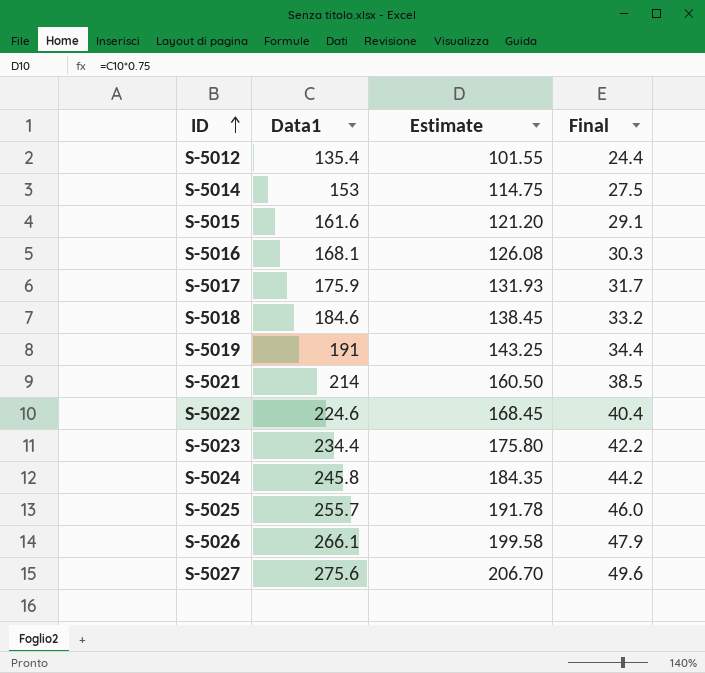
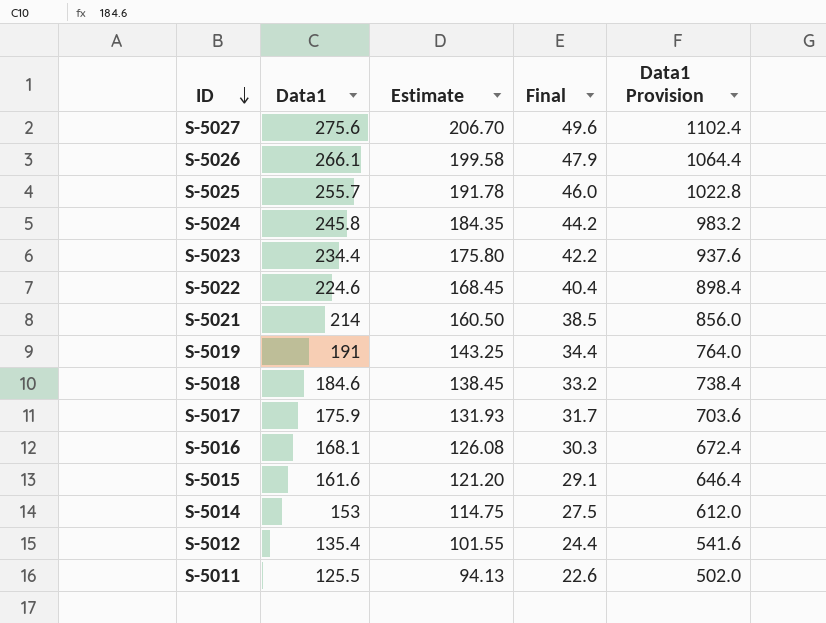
row order: ID ascending -> ID descending
column Data1 Provision | formula: none -> [Data1] * 4
row S-5011: none -> 125.5 | 94.13 | 22.6 | 502.0

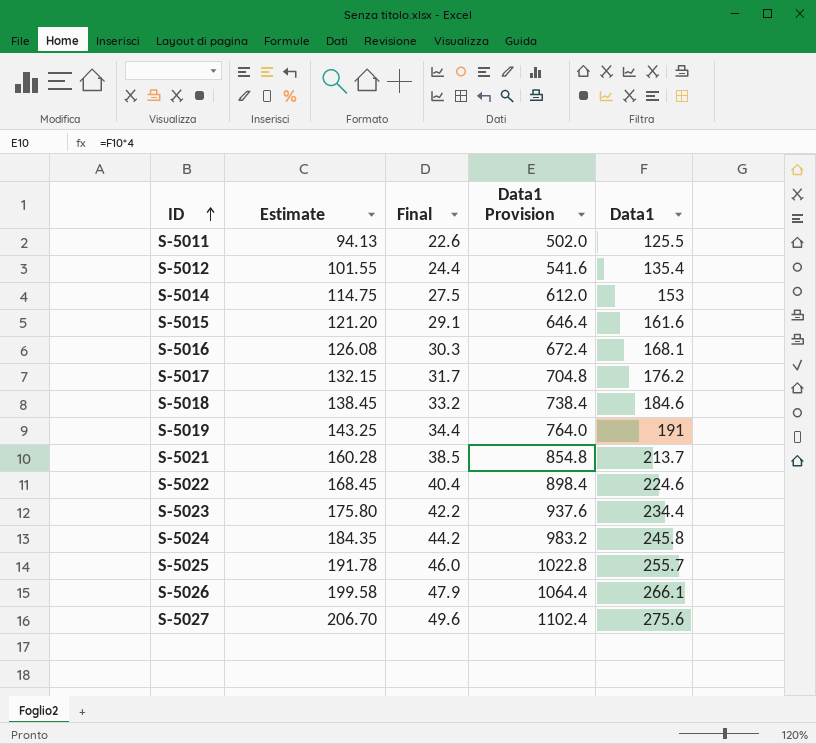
row order: ID descending -> ID ascending
column Data1 | position: 2 -> 5
S-5017 | Estimate: 131.93 -> 132.15
S-5017 | Data1 Provision: 703.6 -> 704.8
S-5017 | Data1: 175.9 -> 176.2
S-5021 | Estimate: 160.50 -> 160.28
S-5021 | Data1 Provision: 856.0 -> 854.8
S-5021 | Data1: 214 -> 213.7

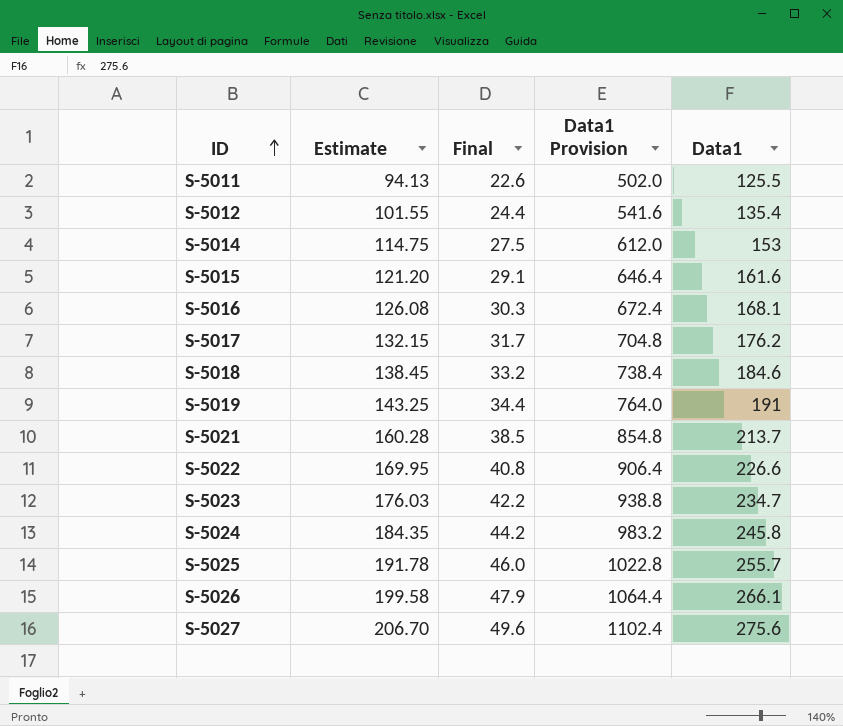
S-5022 | Estimate: 168.45 -> 169.95
S-5022 | Final: 40.4 -> 40.8
S-5022 | Data1 Provision: 898.4 -> 906.4
S-5022 | Data1: 224.6 -> 226.6
S-5023 | Estimate: 175.80 -> 176.03
S-5023 | Data1 Provision: 937.6 -> 938.8
S-5023 | Data1: 234.4 -> 234.7

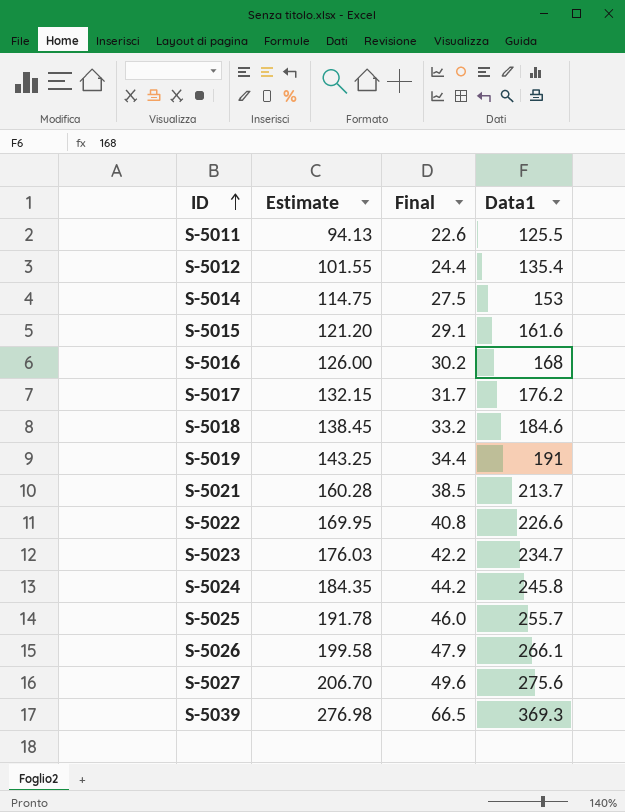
column Data1 Provision | formula: [Data1] * 4 -> none
S-5016 | Estimate: 126.08 -> 126.00
S-5016 | Final: 30.3 -> 30.2
S-5016 | Data1: 168.1 -> 168
row S-5039: none -> 276.98 | 66.5 | 369.3

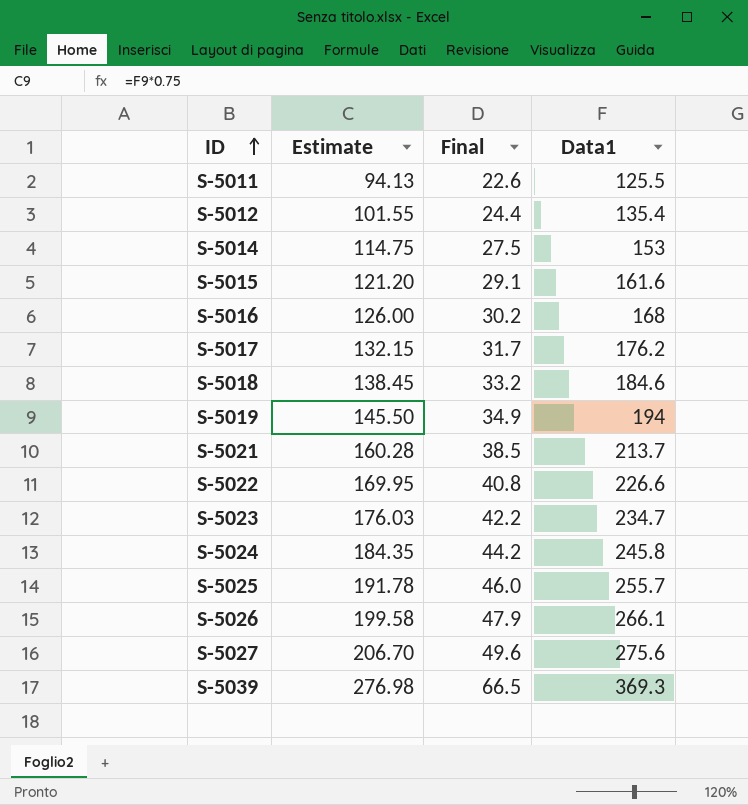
S-5019 | Estimate: 143.25 -> 145.50
S-5019 | Final: 34.4 -> 34.9
S-5019 | Data1: 191 -> 194

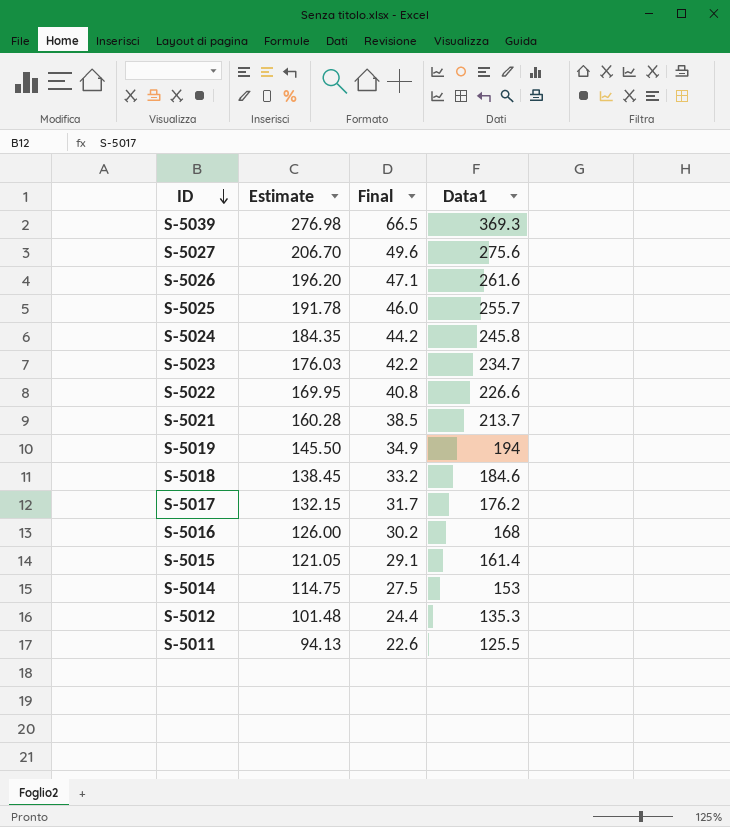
row order: ID ascending -> ID descending
S-5026 | Estimate: 199.58 -> 196.20
S-5026 | Final: 47.9 -> 47.1
S-5026 | Data1: 266.1 -> 261.6
S-5015 | Estimate: 121.20 -> 121.05
S-5015 | Data1: 161.6 -> 161.4
S-5012 | Estimate: 101.55 -> 101.48
S-5012 | Data1: 135.4 -> 135.3

